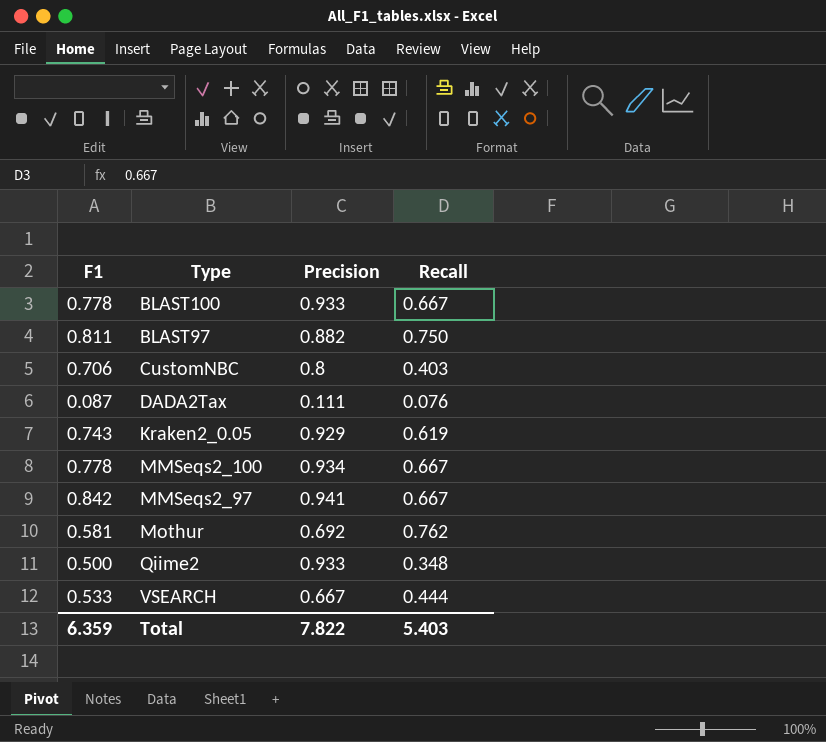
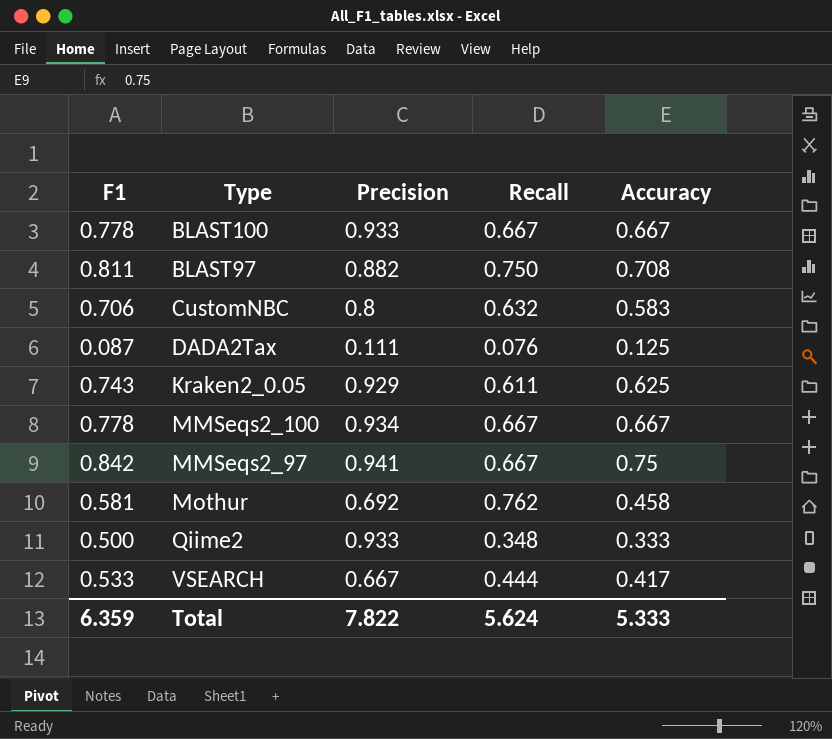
column Accuracy | position: none -> 5
CustomNBC | Recall: 0.403 -> 0.632
Kraken2_0.05 | Recall: 0.619 -> 0.611
Total | Recall: 5.403 -> 5.624

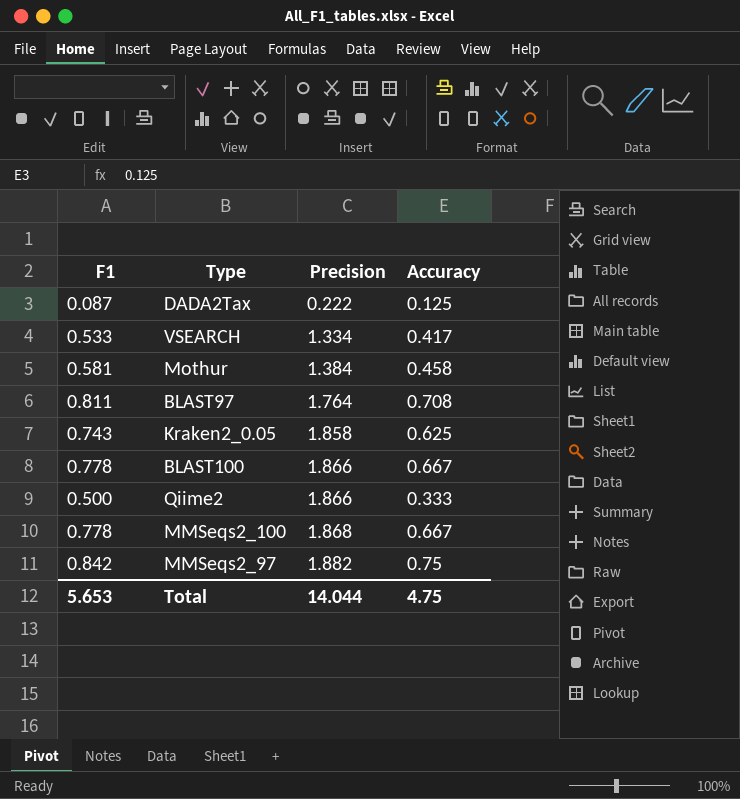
row order: none -> Precision ascending
column Recall | position: 4 -> none
row CustomNBC: 0.706 | 0.8 | 0.632 | 0.583 -> none
DADA2Tax | Precision: 0.111 -> 0.222
VSEARCH | Precision: 0.667 -> 1.334
Mothur | Precision: 0.692 -> 1.384
BLAST97 | Precision: 0.882 -> 1.764
Kraken2_0.05 | Precision: 0.929 -> 1.858
BLAST100 | Precision: 0.933 -> 1.866
Qiime2 | Precision: 0.933 -> 1.866
MMSeqs2_100 | Precision: 0.934 -> 1.868
MMSeqs2_97 | Precision: 0.941 -> 1.882
Total | F1: 6.359 -> 5.653
Total | Precision: 7.822 -> 14.044
Total | Accuracy: 5.333 -> 4.75

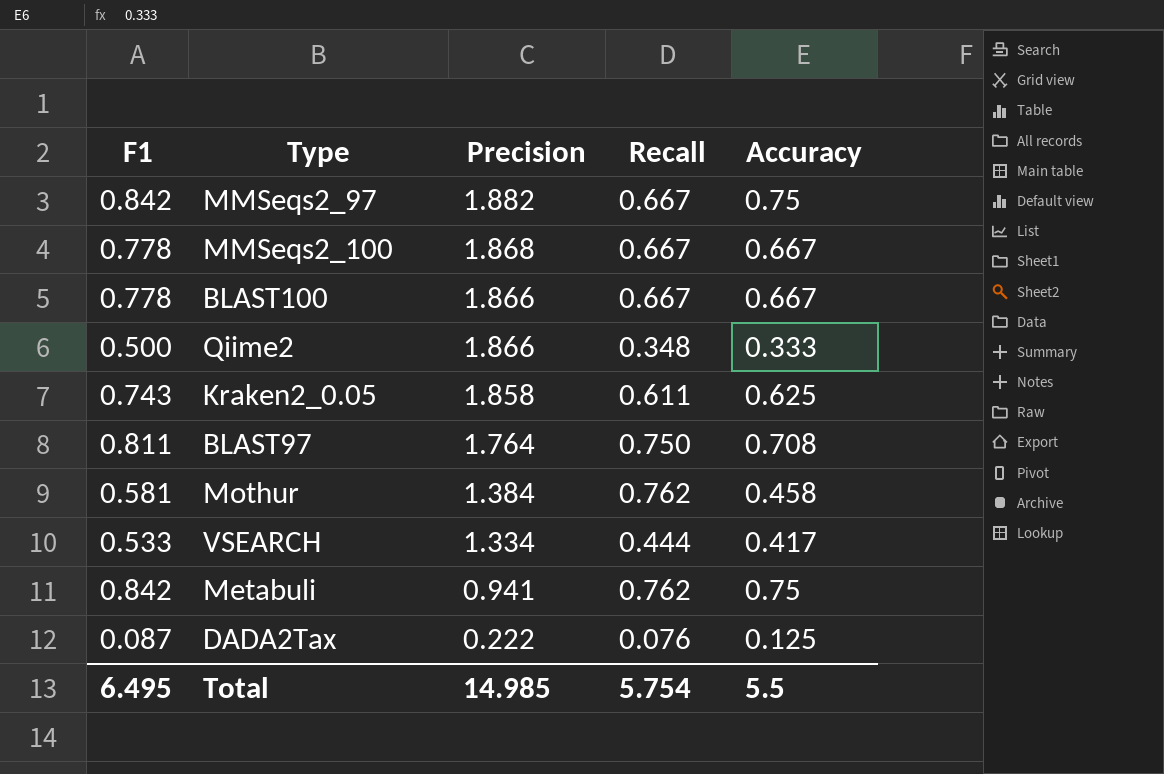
row order: Precision ascending -> Precision descending
column Recall | position: none -> 4
row Metabuli: none -> 0.842 | 0.941 | 0.762 | 0.75
Total | F1: 5.653 -> 6.495
Total | Precision: 14.044 -> 14.985
Total | Accuracy: 4.75 -> 5.5

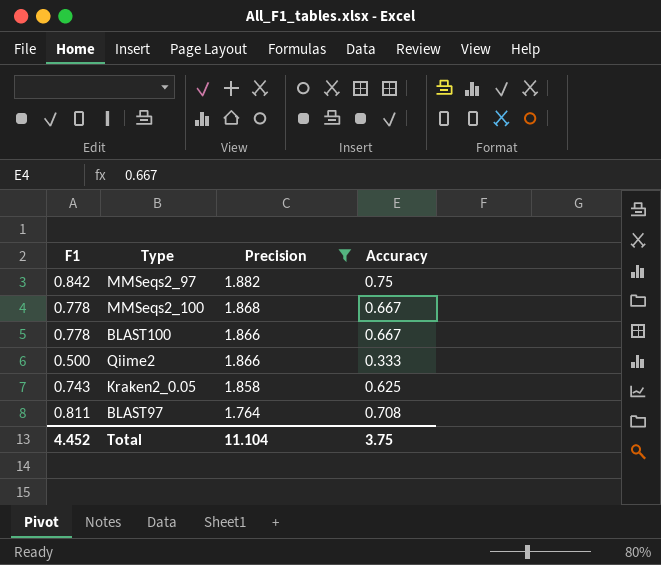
filter: none -> Precision >= 1.764
column Recall | position: 4 -> none
Total | F1: 6.495 -> 4.452
Total | Precision: 14.985 -> 11.104
Total | Accuracy: 5.5 -> 3.75

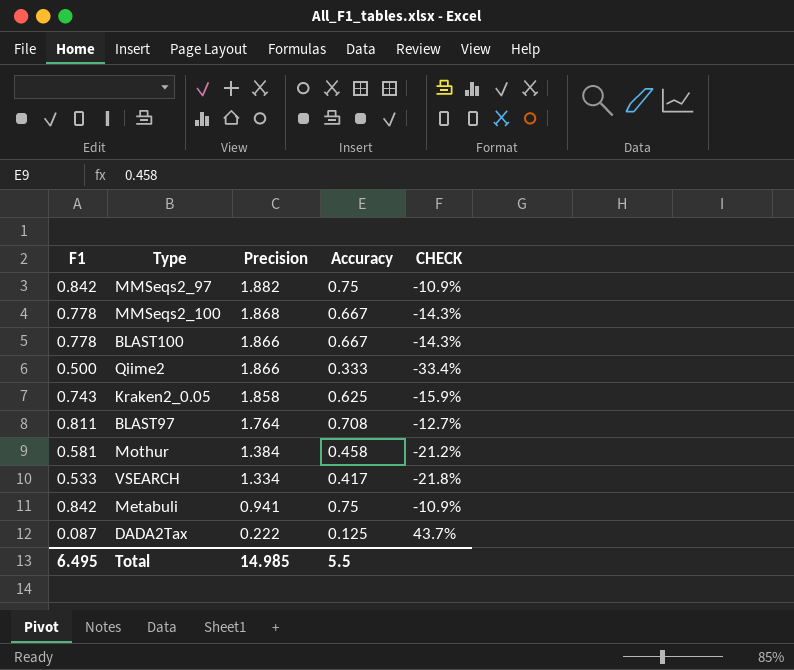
filter: Precision >= 1.764 -> none
column CHECK | formula: none -> ([Accuracy] - [F1]) / [F1]
Total | F1: 4.452 -> 6.495
Total | Precision: 11.104 -> 14.985
Total | Accuracy: 3.75 -> 5.5

